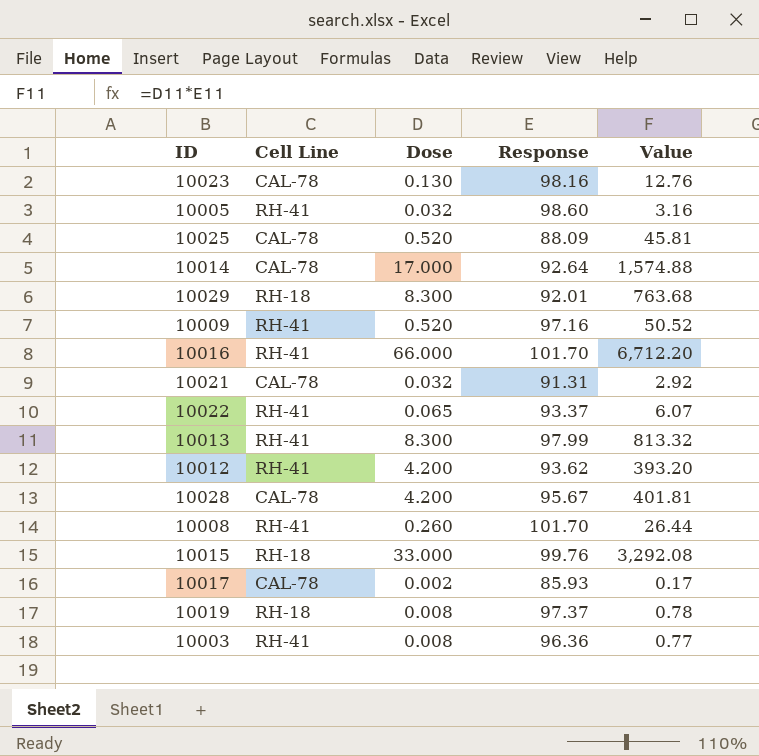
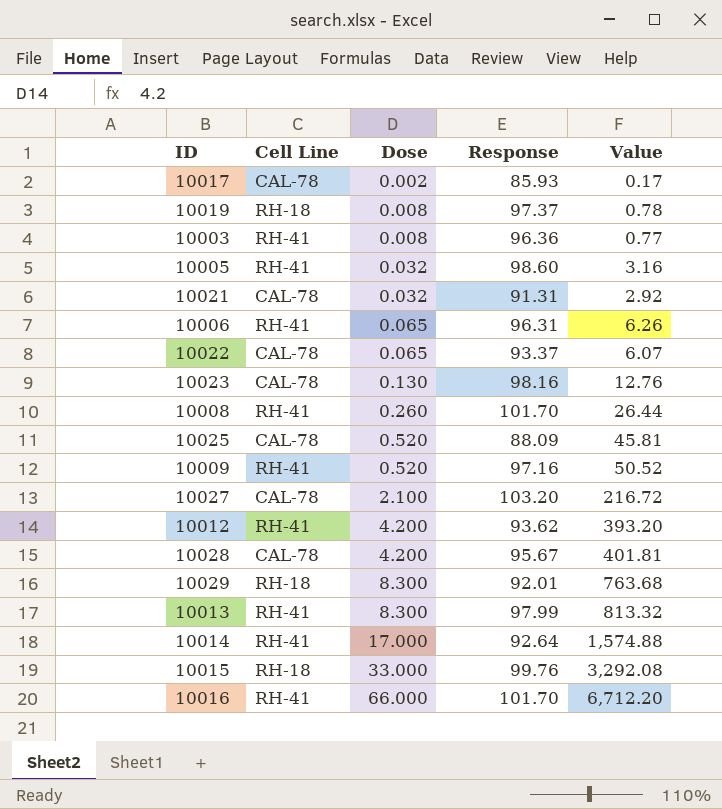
row order: none -> Dose ascending
row 10006: none -> RH-41 | 0.065 | 96.31 | 6.26
10022 | Cell Line: RH-41 -> CAL-78
row 10027: none -> CAL-78 | 2.100 | 103.20 | 216.72
10014 | Cell Line: CAL-78 -> RH-41

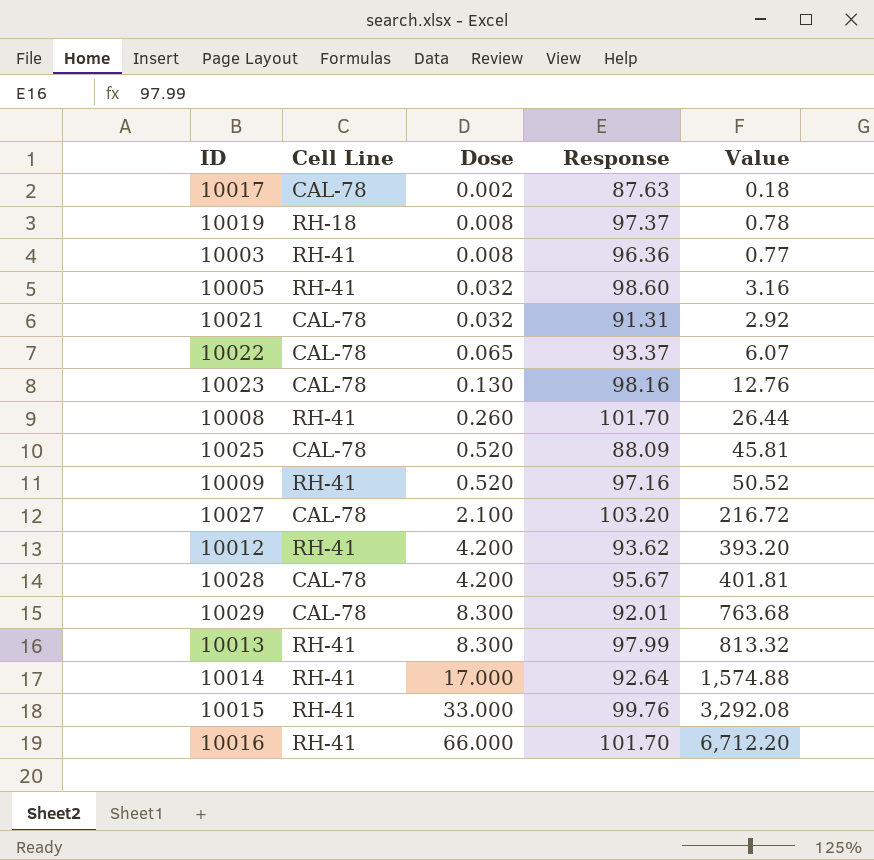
row 10006: RH-41 | 0.065 | 96.31 | 6.26 -> none
10017 | Response: 85.93 -> 87.63
10017 | Value: 0.17 -> 0.18
10029 | Cell Line: RH-18 -> CAL-78
10015 | Cell Line: RH-18 -> RH-41

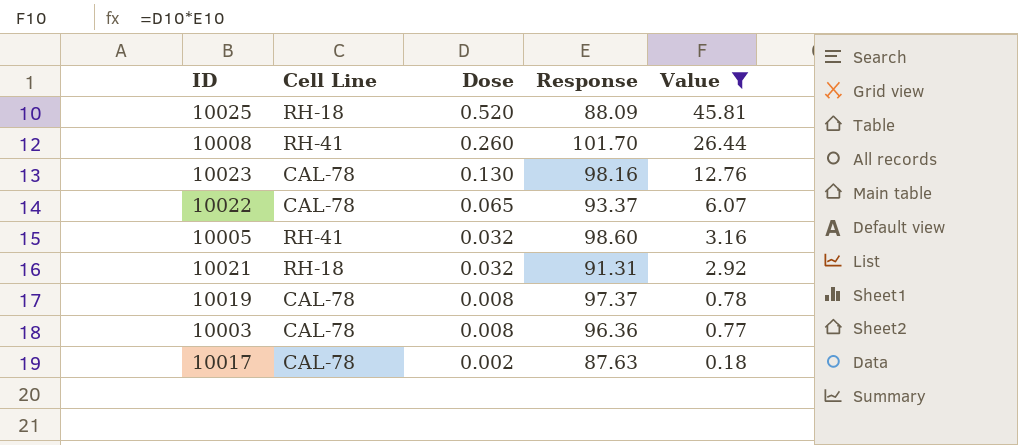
filter: none -> Value <= 45.81
row order: Dose ascending -> Dose descending
10025 | Cell Line: CAL-78 -> RH-18
10021 | Cell Line: CAL-78 -> RH-18
10019 | Cell Line: RH-18 -> CAL-78
10003 | Cell Line: RH-41 -> CAL-78

